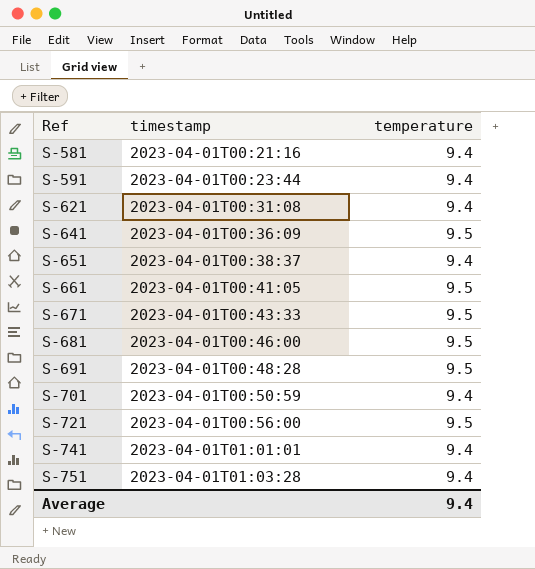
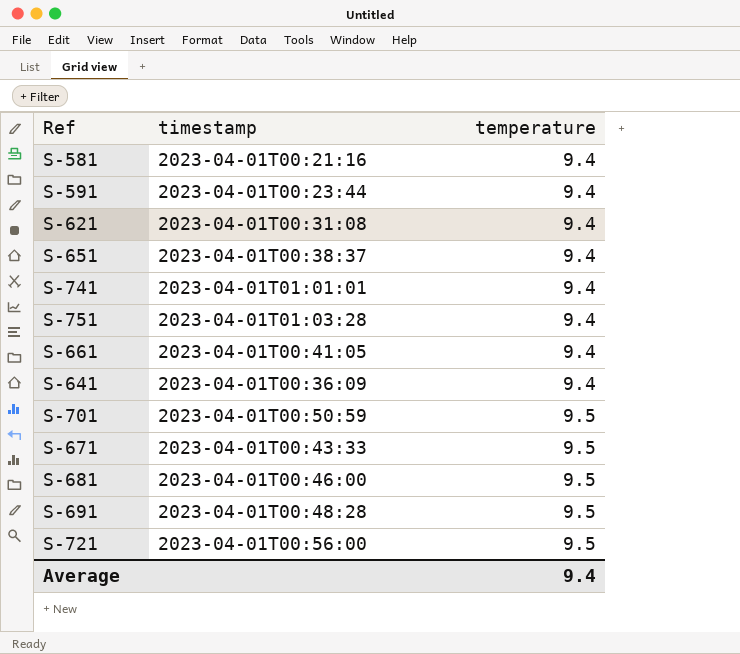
row order: Ref ascending -> temperature ascending
S-661 | temperature: 9.5 -> 9.4
S-641 | temperature: 9.5 -> 9.4
S-701 | temperature: 9.4 -> 9.5

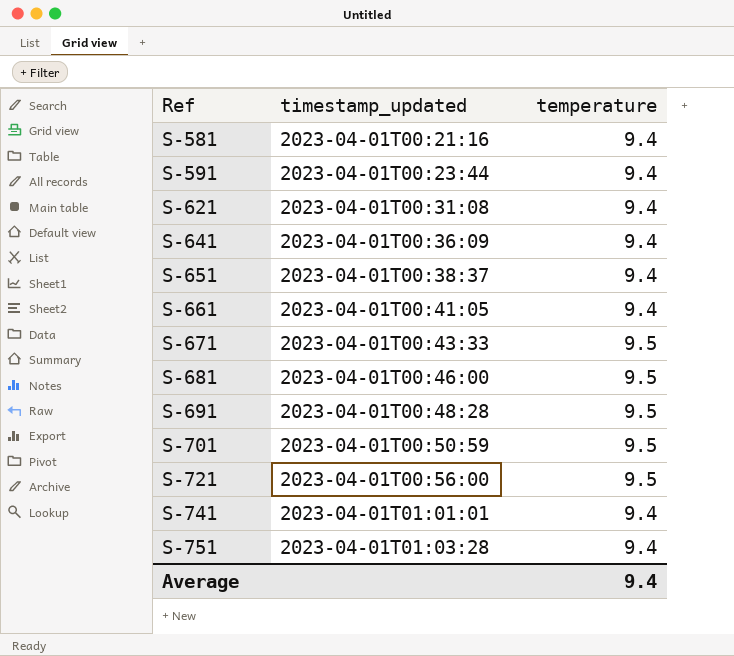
row order: temperature ascending -> Ref ascending
column name: timestamp -> timestamp_updated

